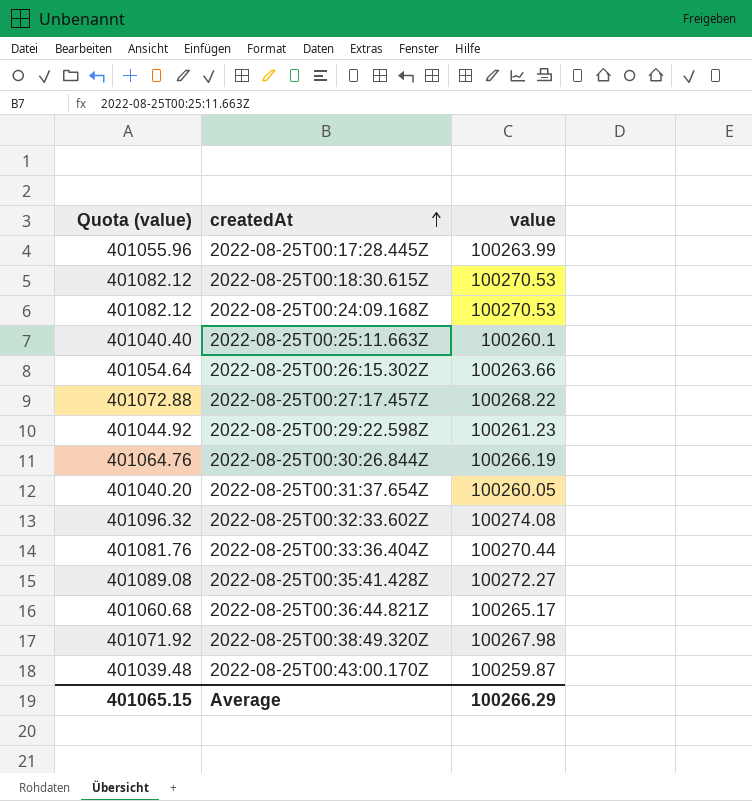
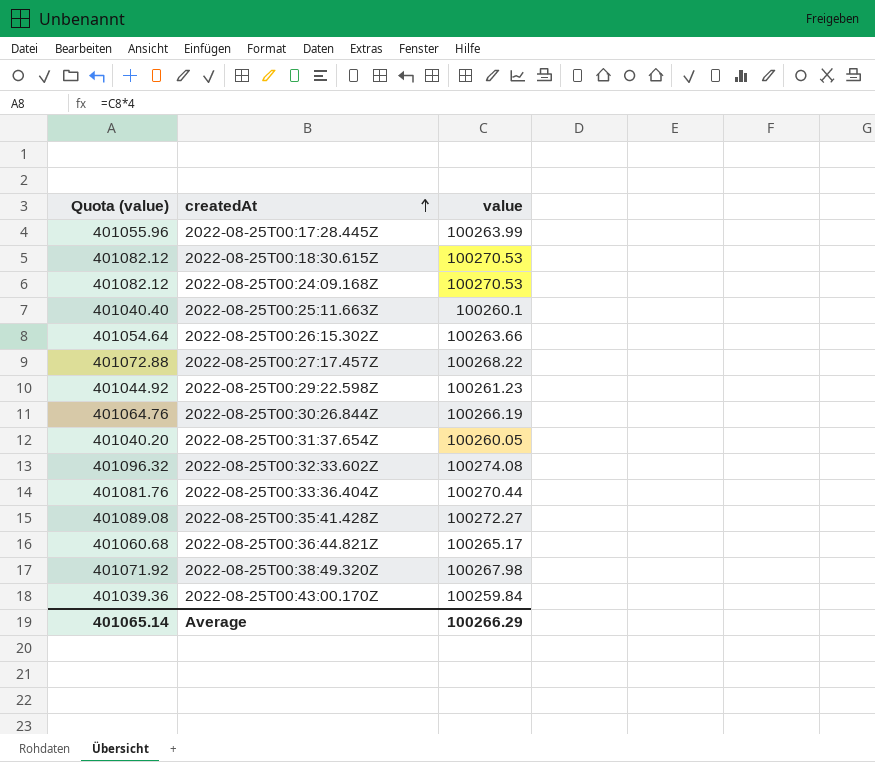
2022-08-25T00:43:00.170Z | Quota (value): 401039.48 -> 401039.36
2022-08-25T00:43:00.170Z | value: 100259.87 -> 100259.84
Average | Quota (value): 401065.15 -> 401065.14

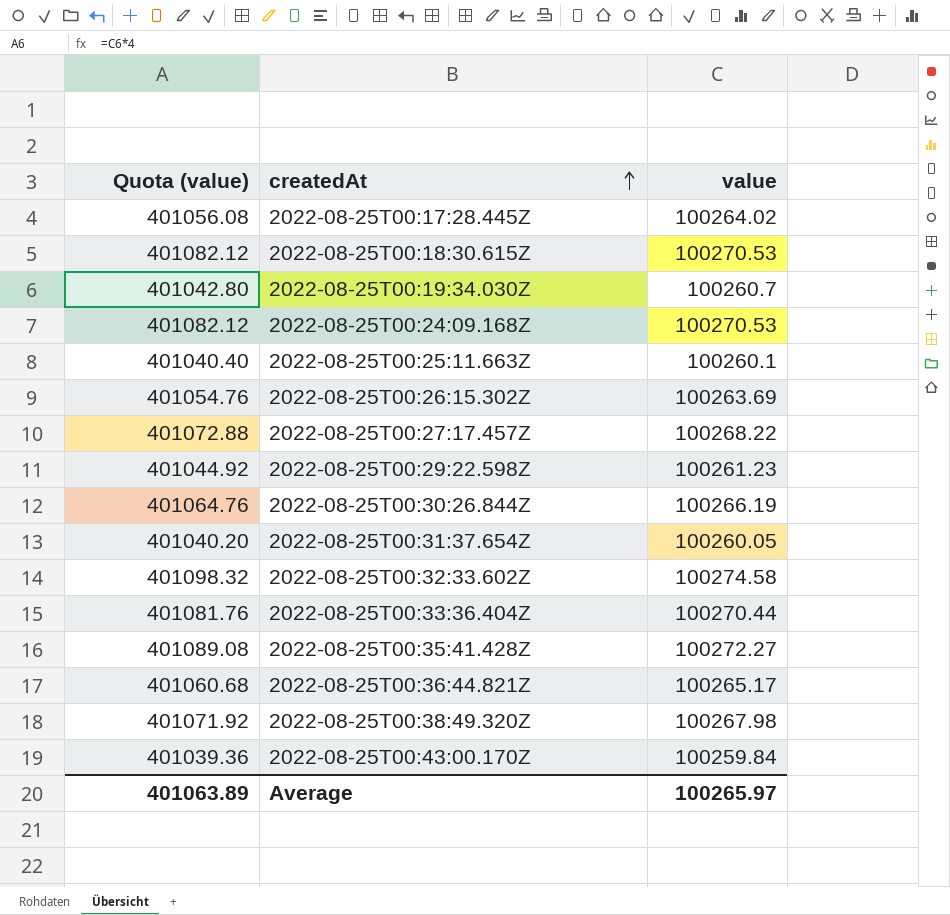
2022-08-25T00:17:28.445Z | Quota (value): 401055.96 -> 401056.08
2022-08-25T00:17:28.445Z | value: 100263.99 -> 100264.02
row 2022-08-25T00:19:34.030Z: none -> 401042.80 | 100260.7
2022-08-25T00:26:15.302Z | Quota (value): 401054.64 -> 401054.76
2022-08-25T00:26:15.302Z | value: 100263.66 -> 100263.69
2022-08-25T00:32:33.602Z | Quota (value): 401096.32 -> 401098.32
2022-08-25T00:32:33.602Z | value: 100274.08 -> 100274.58
Average | Quota (value): 401065.14 -> 401063.89
Average | value: 100266.29 -> 100265.97

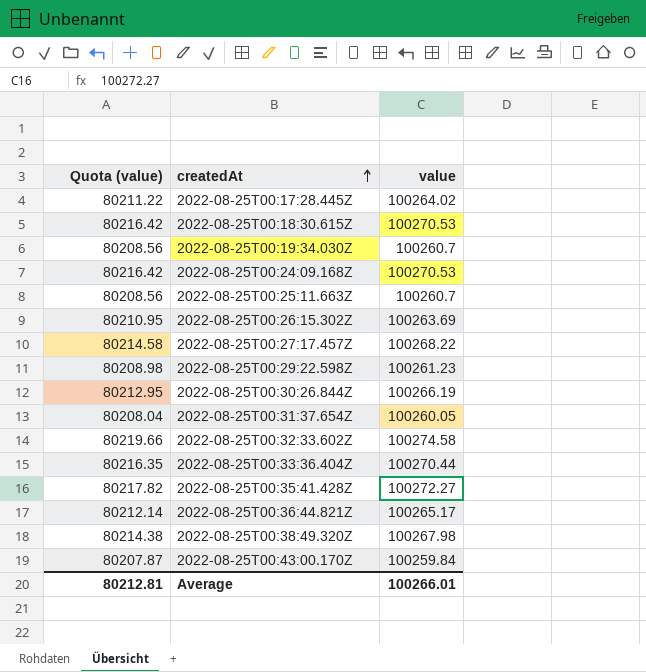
column Quota (value) | formula: [value] * 4 -> [value] * 0.8
2022-08-25T00:25:11.663Z | value: 100260.1 -> 100260.7
Average | Quota (value): 401063.89 -> 80212.81
Average | value: 100265.97 -> 100266.01

